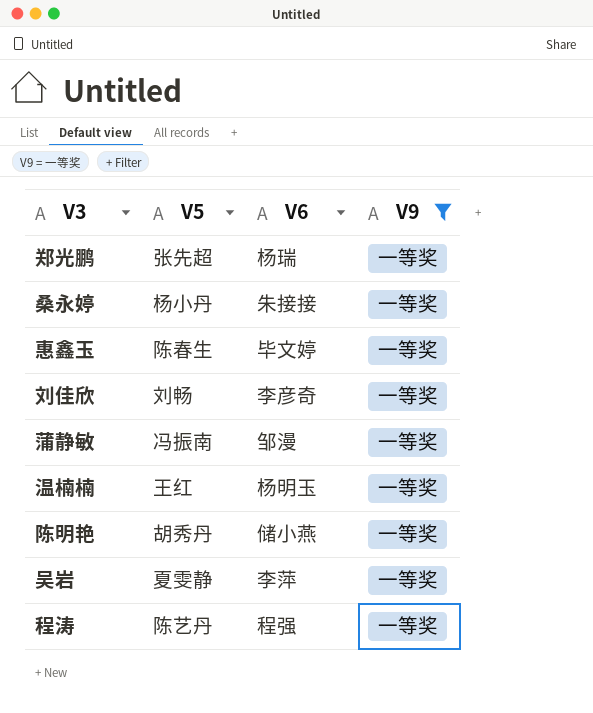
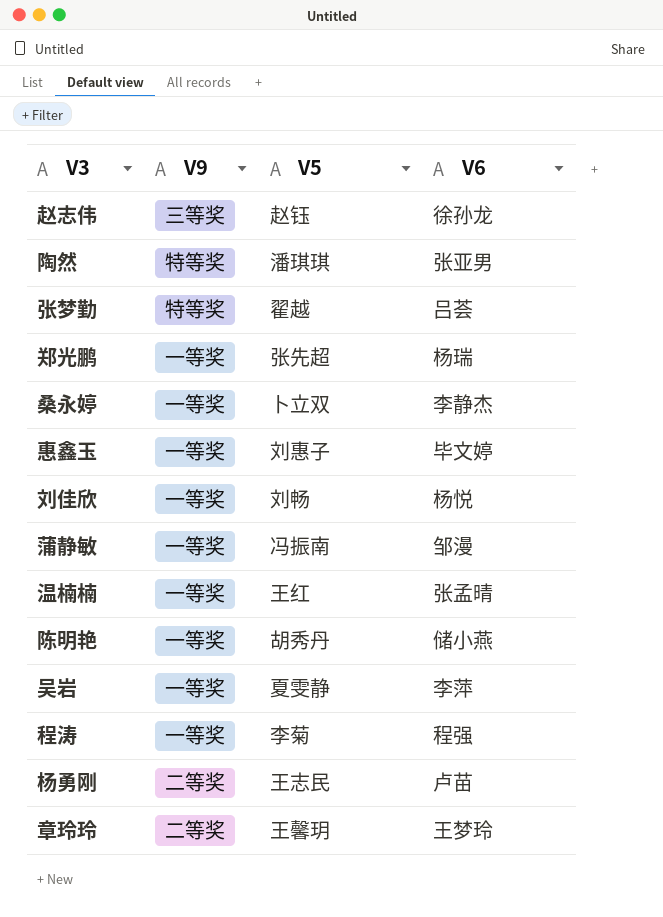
filter: V9 = 一等奖 -> none
column V9 | position: 4 -> 2
桑永婷 | V5: 杨小丹 -> 卜立双
桑永婷 | V6: 朱接接 -> 李静杰
惠鑫玉 | V5: 陈春生 -> 刘惠子
刘佳欣 | V6: 李彦奇 -> 杨悦
温楠楠 | V6: 杨明玉 -> 张孟晴
程涛 | V5: 陈艺丹 -> 李菊

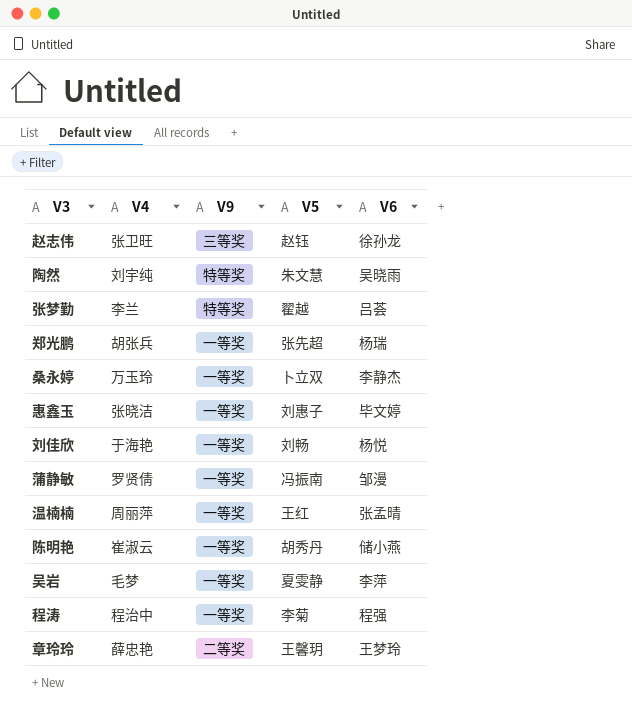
column V4 | position: none -> 2
row 杨勇刚: 二等奖 | 王志民 | 卢苗 -> none
陶然 | V5: 潘琪琪 -> 朱文慧
陶然 | V6: 张亚男 -> 吴晓雨

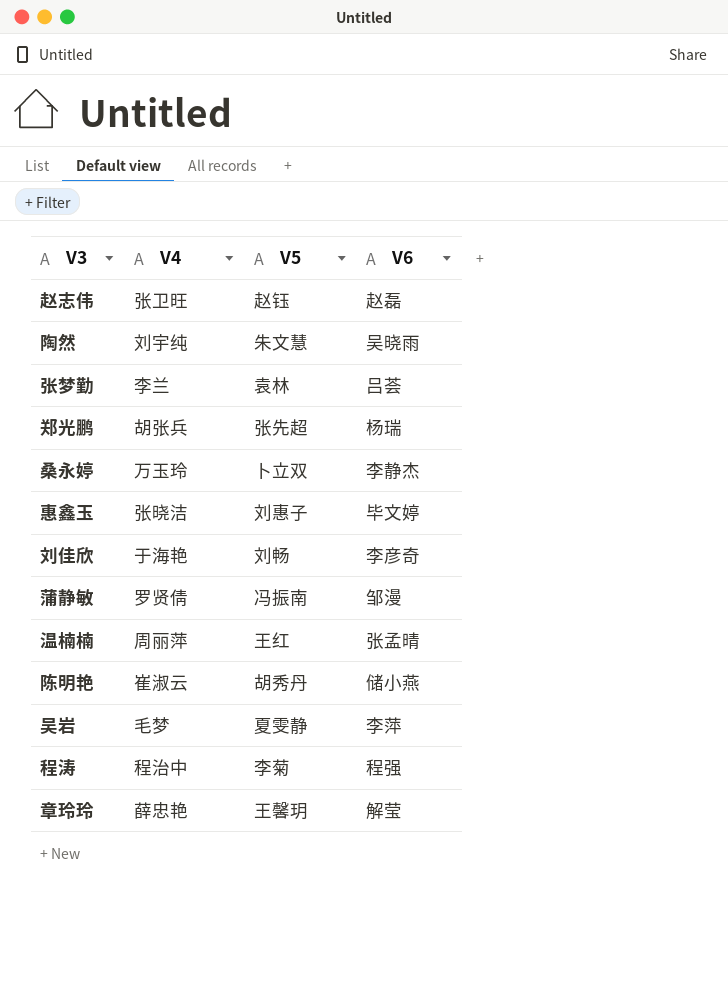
column V9 | position: 3 -> none
赵志伟 | V6: 徐孙龙 -> 赵磊
张梦勤 | V5: 翟越 -> 袁林
刘佳欣 | V6: 杨悦 -> 李彦奇
章玲玲 | V6: 王梦玲 -> 解莹

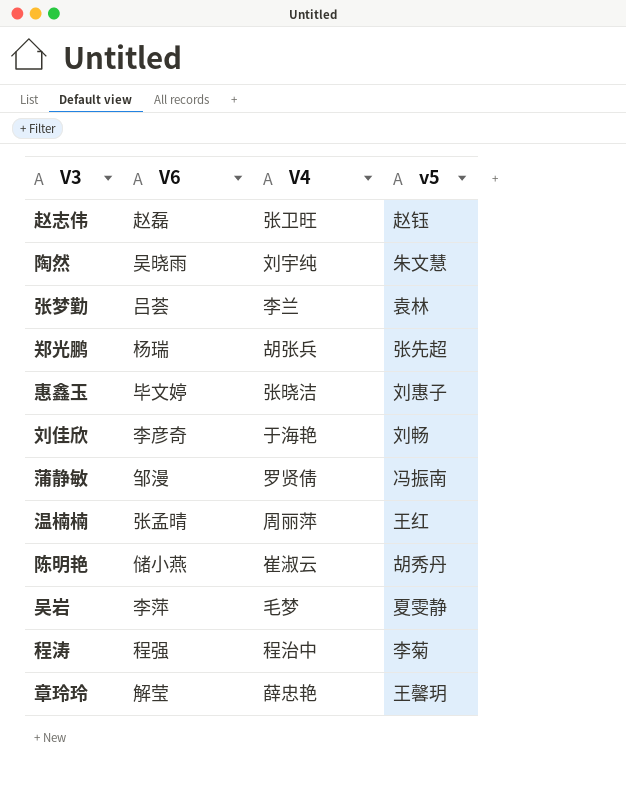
column V6 | position: 4 -> 2
column name: V5 -> v5
row 桑永婷: 万玉玲 | 卜立双 | 李静杰 -> none

